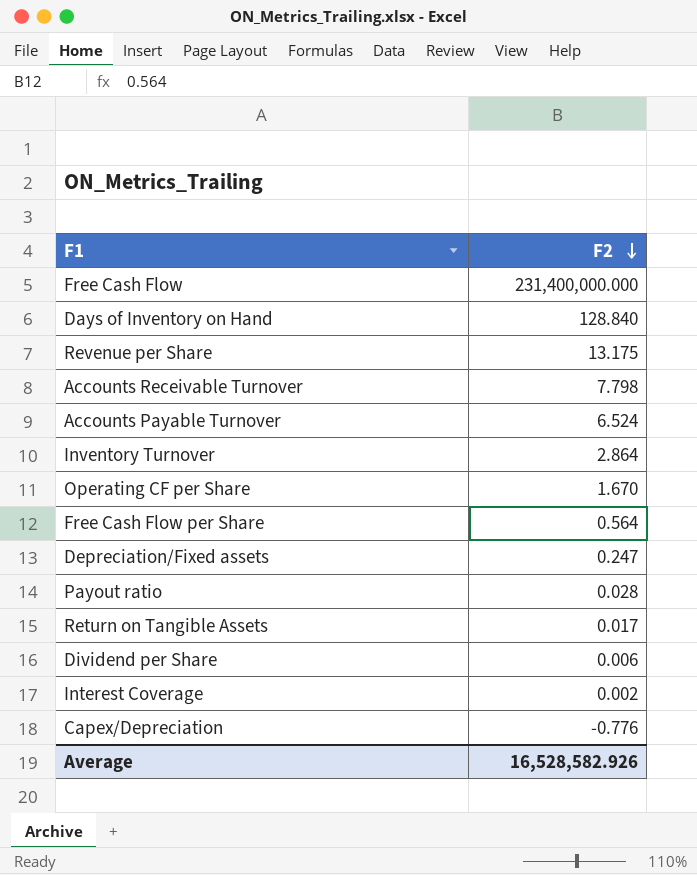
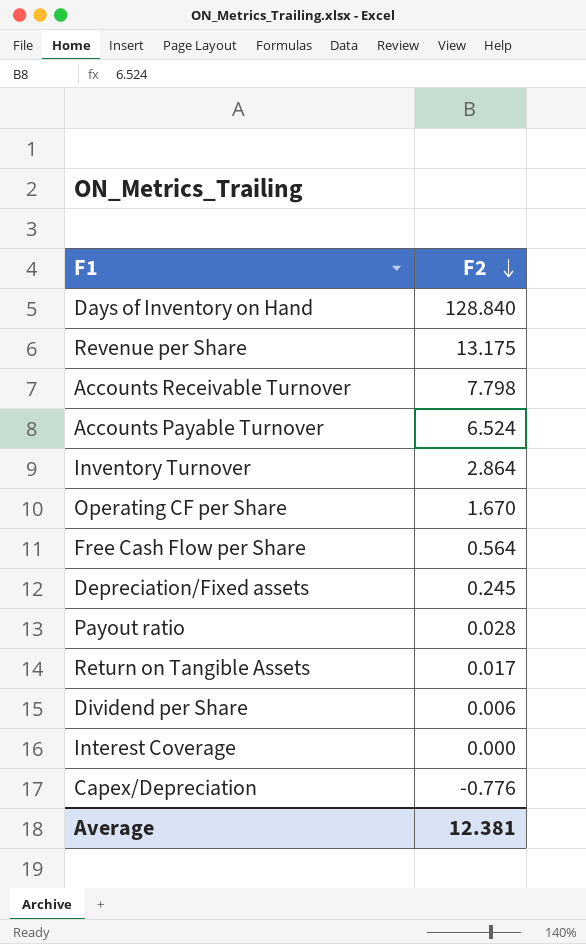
row Free Cash Flow: 231,400,000.000 -> none
Depreciation/Fixed assets | F2: 0.247 -> 0.245
Interest Coverage | F2: 0.002 -> 0.000
Average | F2: 16,528,582.926 -> 12.381

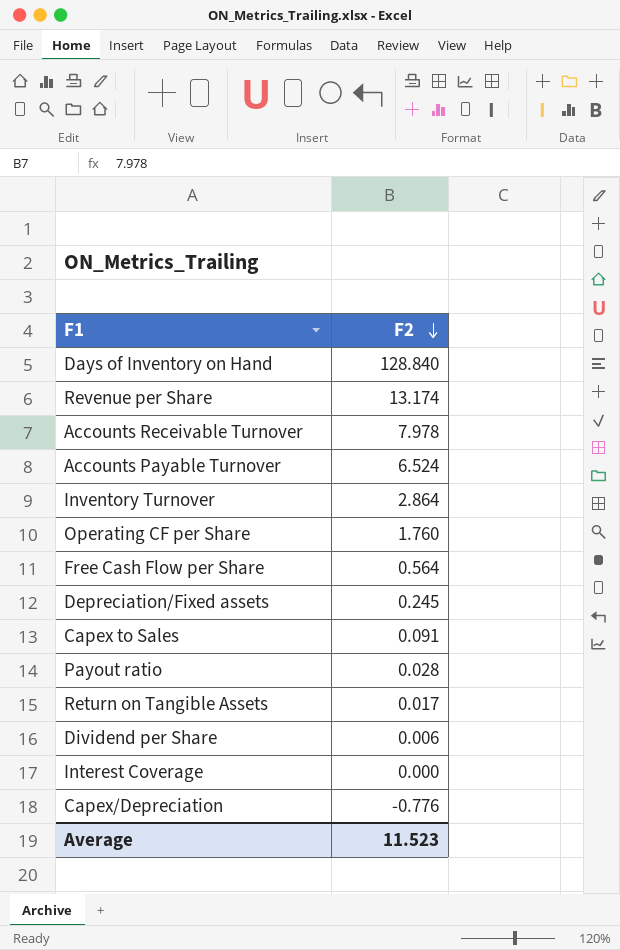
Revenue per Share | F2: 13.175 -> 13.174
Accounts Receivable Turnover | F2: 7.798 -> 7.978
Operating CF per Share | F2: 1.670 -> 1.760
row Capex to Sales: none -> 0.091
Average | F2: 12.381 -> 11.523

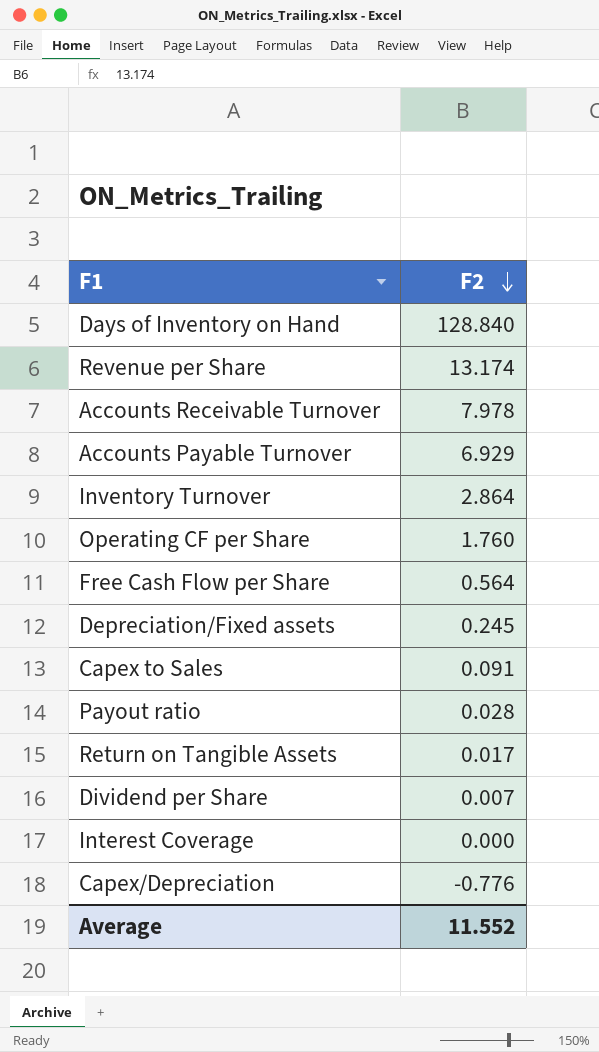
Accounts Payable Turnover | F2: 6.524 -> 6.929
Dividend per Share | F2: 0.006 -> 0.007
Average | F2: 11.523 -> 11.552

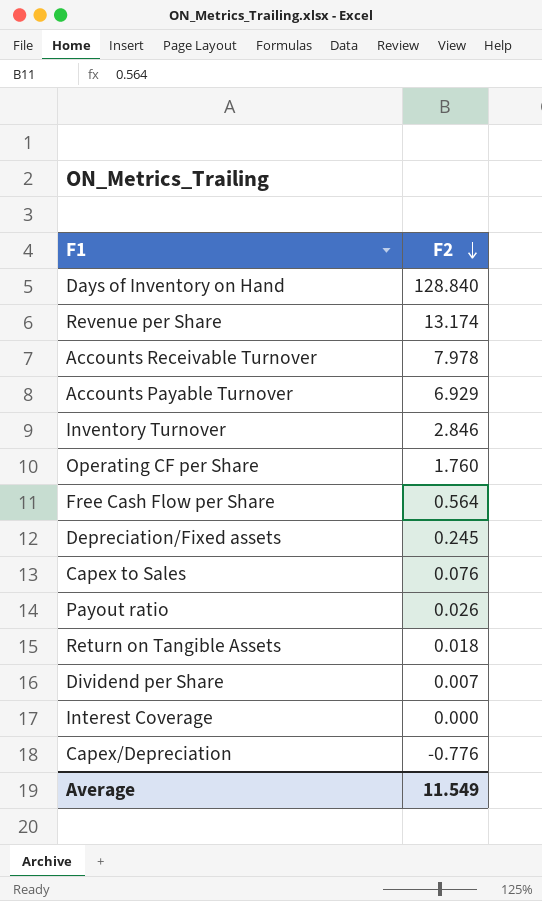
Inventory Turnover | F2: 2.864 -> 2.846
Capex to Sales | F2: 0.091 -> 0.076
Payout ratio | F2: 0.028 -> 0.026
Return on Tangible Assets | F2: 0.017 -> 0.018
Average | F2: 11.552 -> 11.549

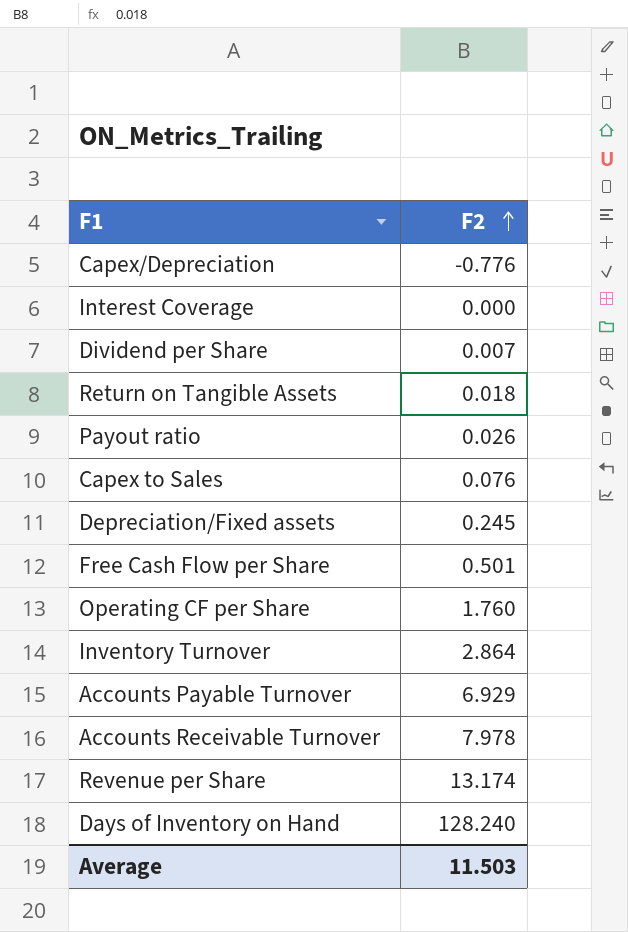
row order: F2 descending -> F2 ascending
Free Cash Flow per Share | F2: 0.564 -> 0.501
Inventory Turnover | F2: 2.846 -> 2.864
Days of Inventory on Hand | F2: 128.840 -> 128.240
Average | F2: 11.549 -> 11.503

